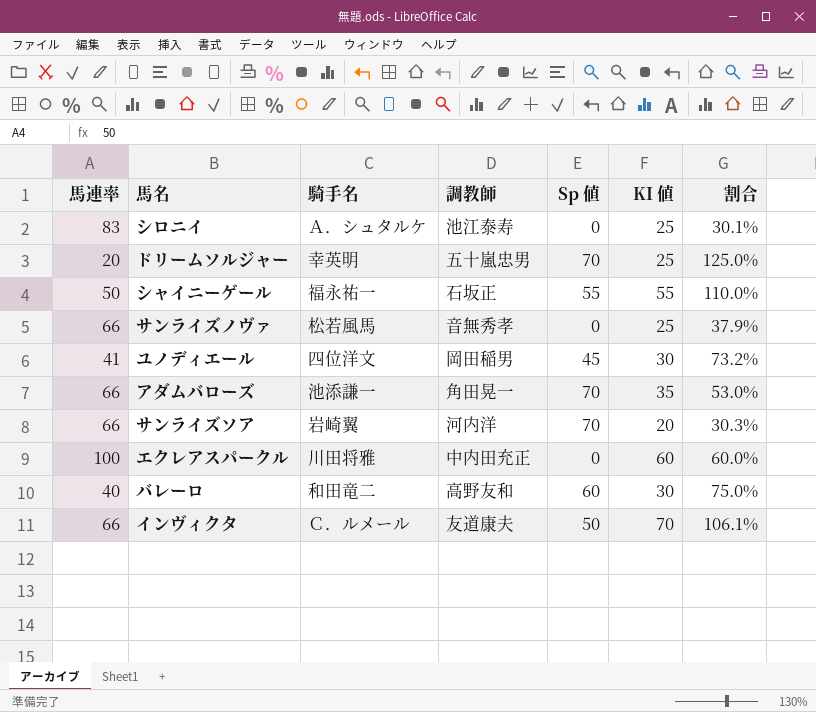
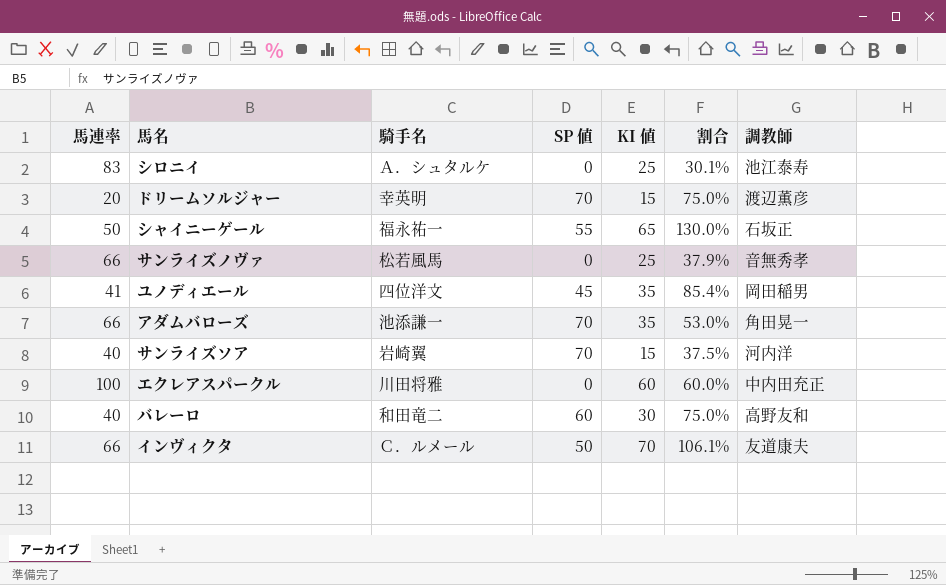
column name: Sp 値 -> SP 値
column 調教師 | position: 4 -> 7
ドリームソルジャー | KI 値: 25 -> 15
ドリームソルジャー | 割合: 125.0% -> 75.0%
ドリームソルジャー | 調教師: 五十嵐忠男 -> 渡辺薫彦
シャイニーゲール | KI 値: 55 -> 65
シャイニーゲール | 割合: 110.0% -> 130.0%
ユノディエール | KI 値: 30 -> 35
ユノディエール | 割合: 73.2% -> 85.4%
サンライズソア | 馬連率: 66 -> 40
サンライズソア | KI 値: 20 -> 15
サンライズソア | 割合: 30.3% -> 37.5%

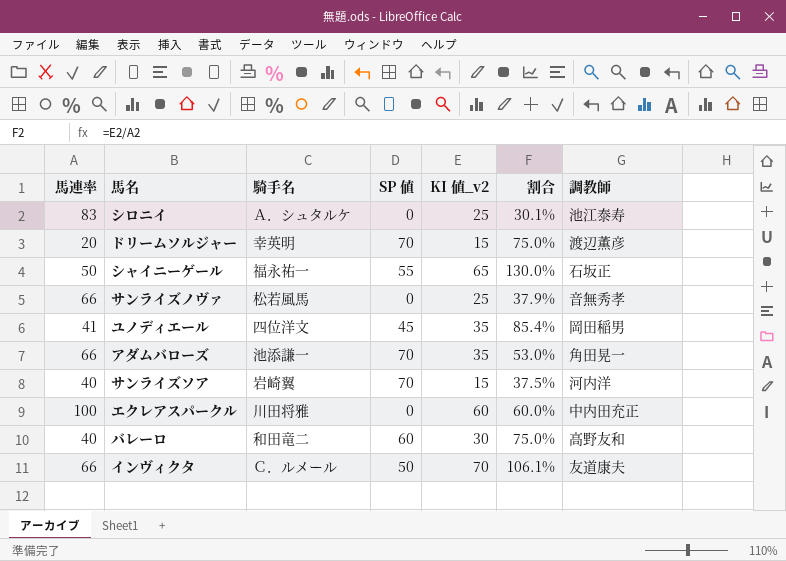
column name: KI 値 -> KI 値_v2

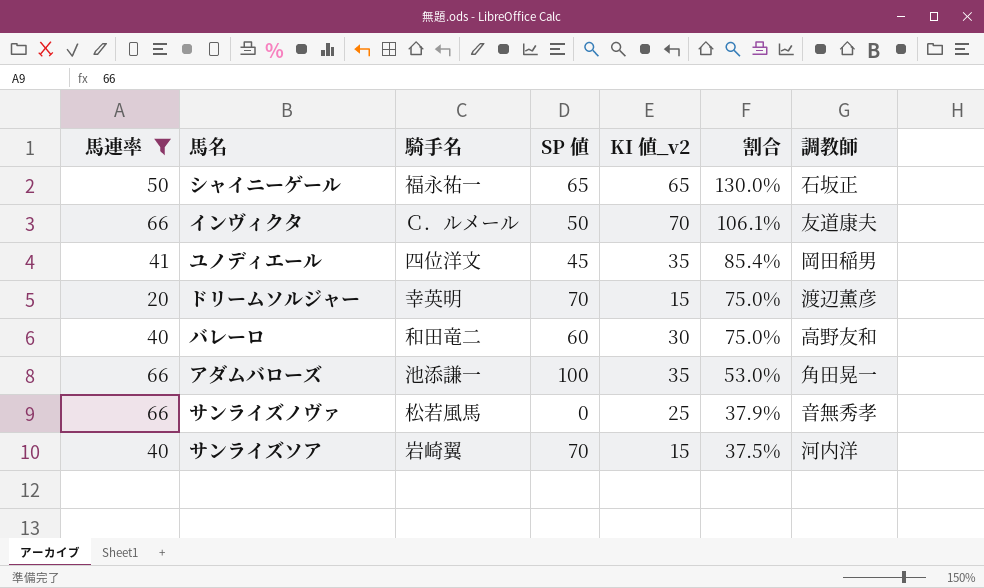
filter: none -> 馬連率 <= 66
row order: none -> 割合 descending
シャイニーゲール | SP 値: 55 -> 65
アダムバローズ | SP 値: 70 -> 100

